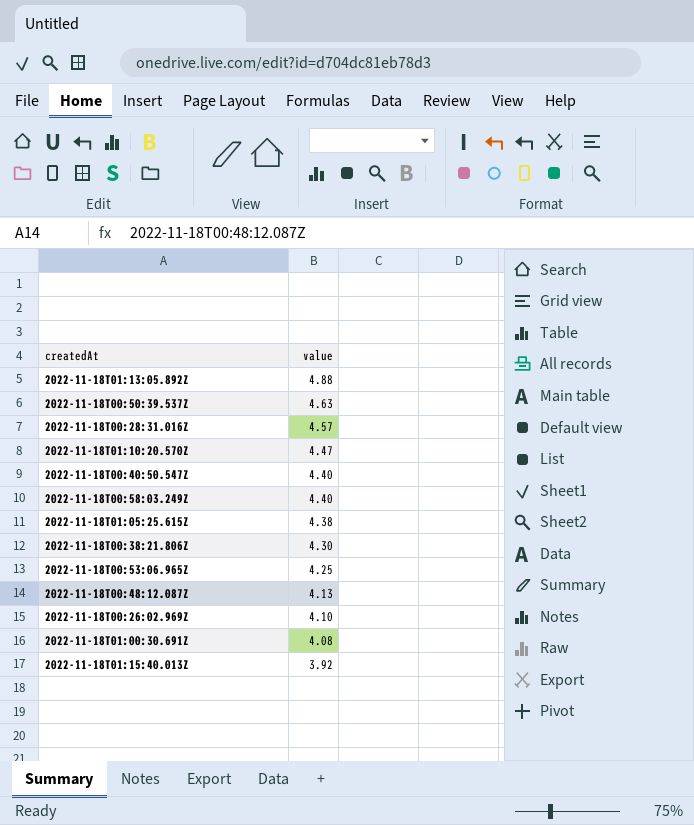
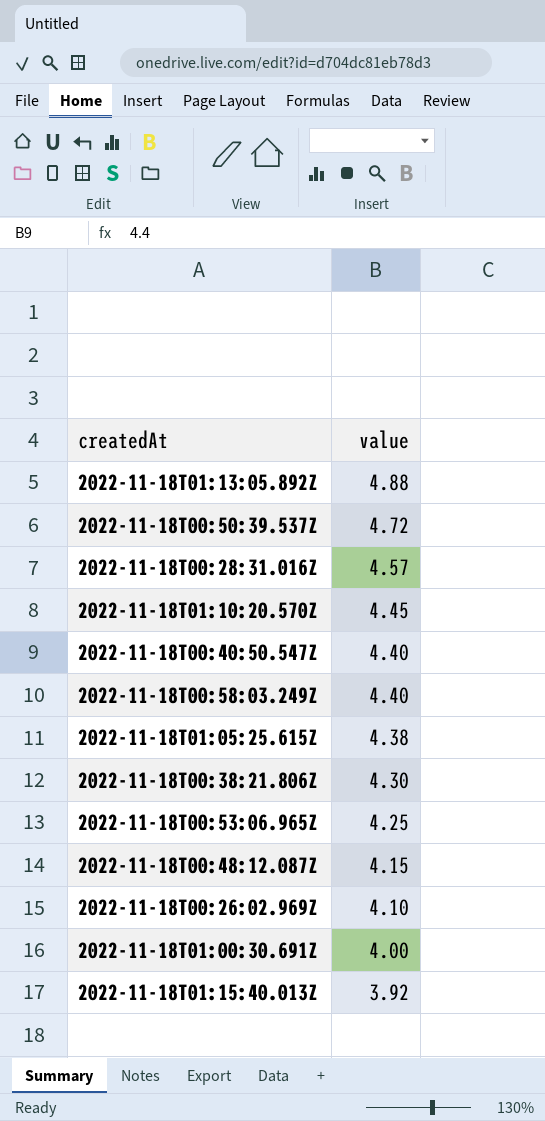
2022-11-18T00:50:39.537Z | value: 4.63 -> 4.72
2022-11-18T01:10:20.570Z | value: 4.47 -> 4.45
2022-11-18T00:48:12.087Z | value: 4.13 -> 4.15
2022-11-18T01:00:30.691Z | value: 4.08 -> 4.00

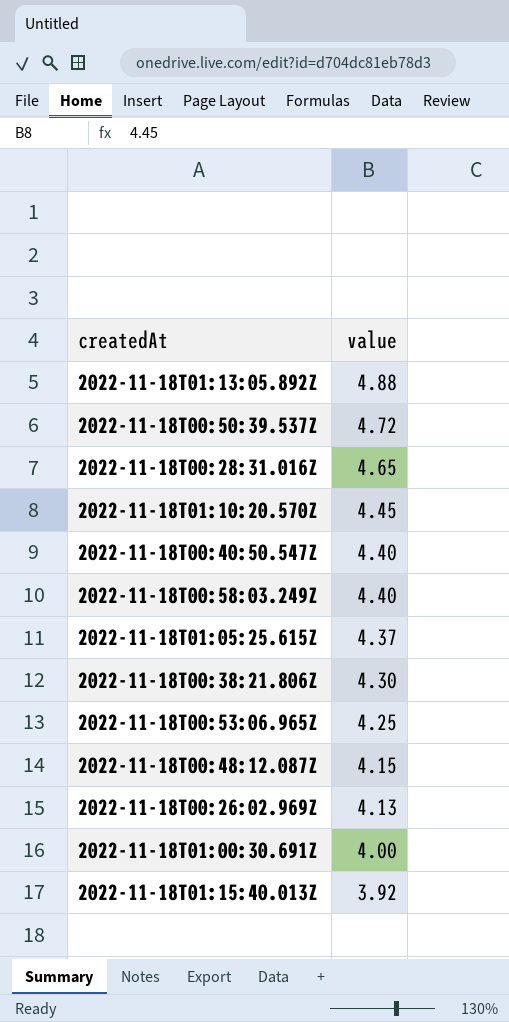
2022-11-18T00:28:31.016Z | value: 4.57 -> 4.65
2022-11-18T01:05:25.615Z | value: 4.38 -> 4.37
2022-11-18T00:26:02.969Z | value: 4.10 -> 4.13

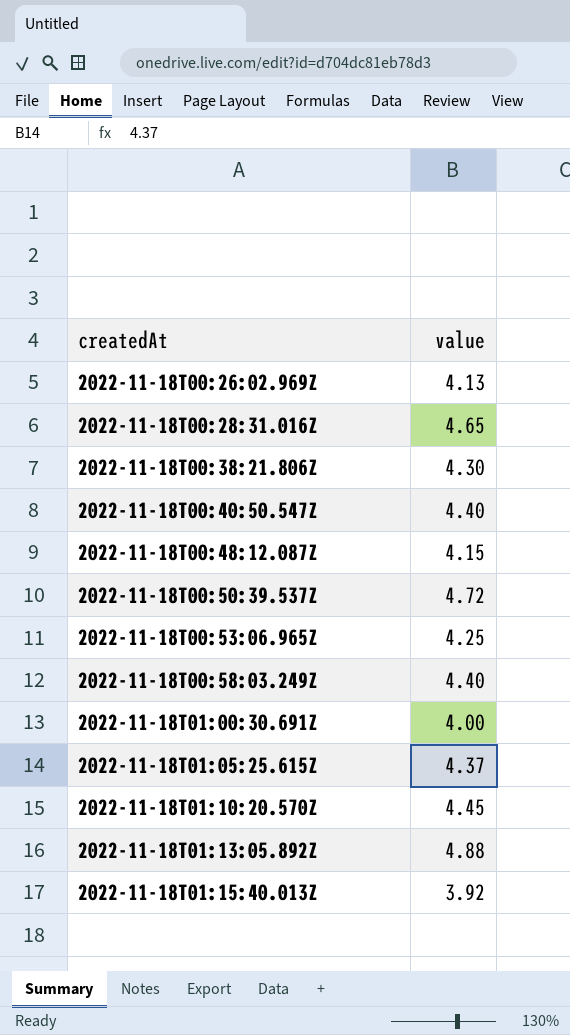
row order: value descending -> createdAt ascending

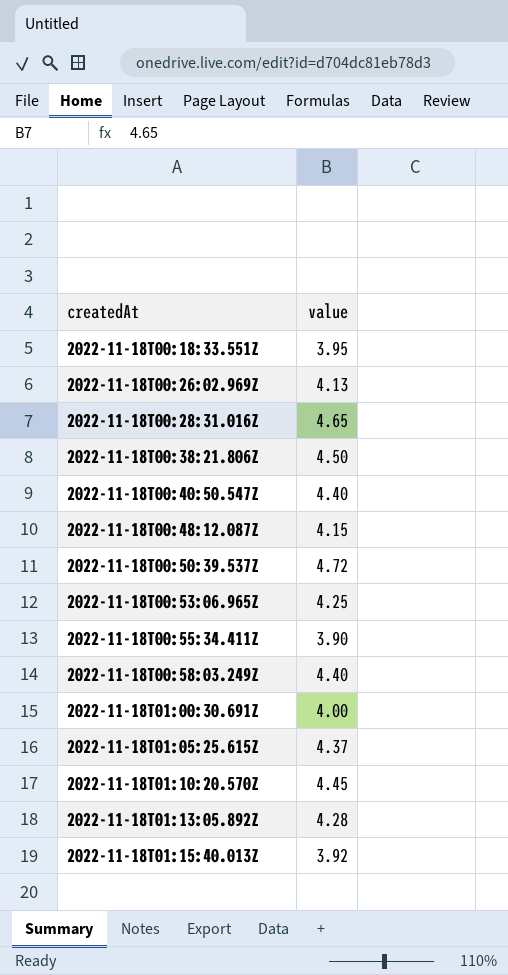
row 2022-11-18T00:18:33.551Z: none -> 3.95
2022-11-18T00:38:21.806Z | value: 4.30 -> 4.50
row 2022-11-18T00:55:34.411Z: none -> 3.90
2022-11-18T01:13:05.892Z | value: 4.88 -> 4.28

